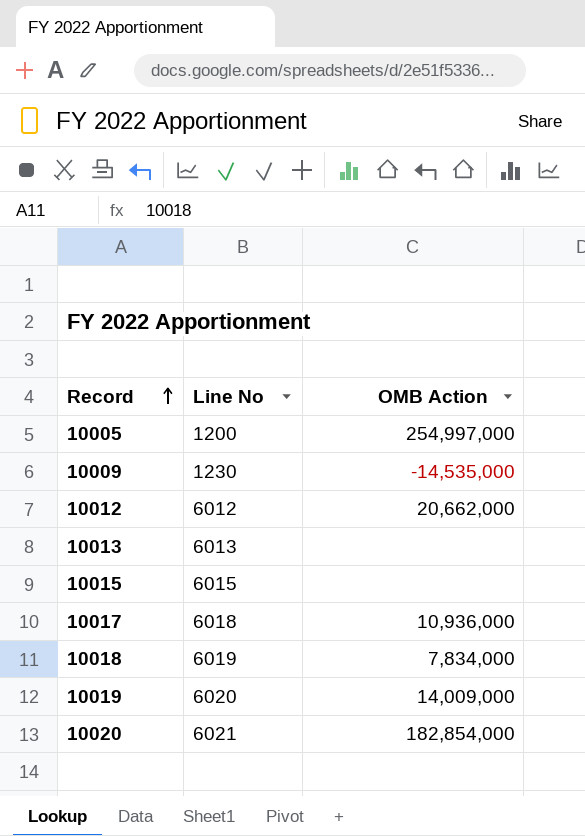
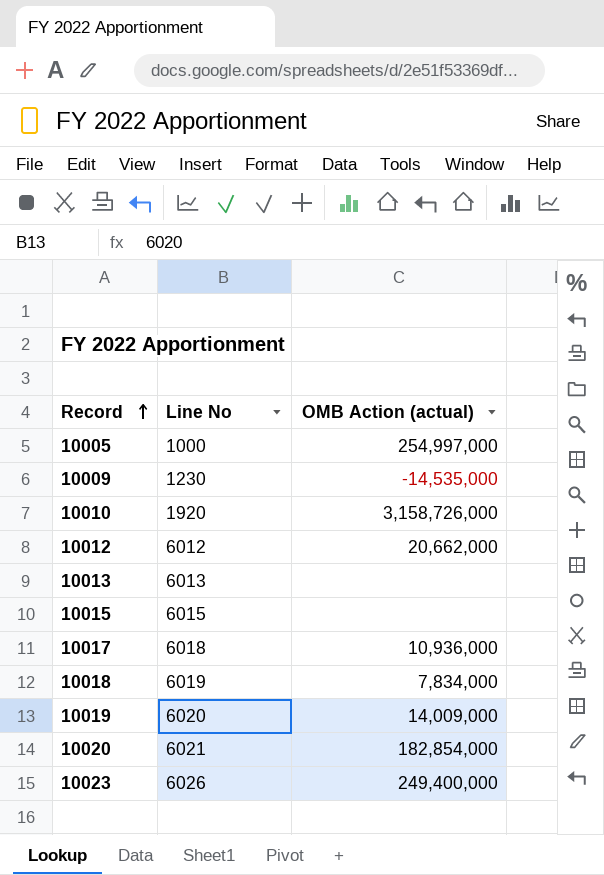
column name: OMB Action -> OMB Action (actual)
10005 | Line No: 1200 -> 1000
row 10010: none -> 1920 | 3,158,726,000
row 10023: none -> 6026 | 249,400,000

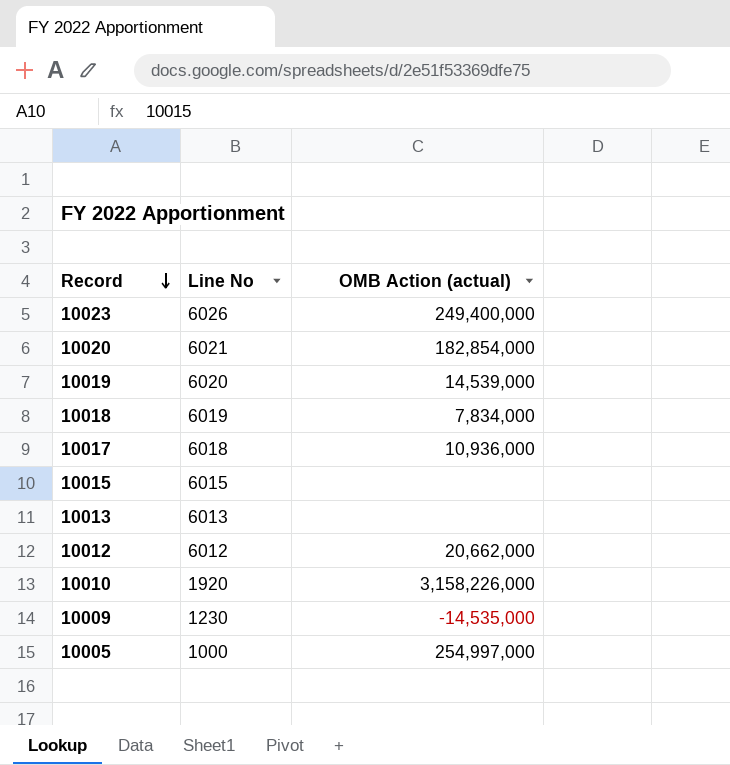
row order: Record ascending -> Record descending
10019 | OMB Action (actual): 14,009,000 -> 14,539,000
10010 | OMB Action (actual): 3,158,726,000 -> 3,158,226,000

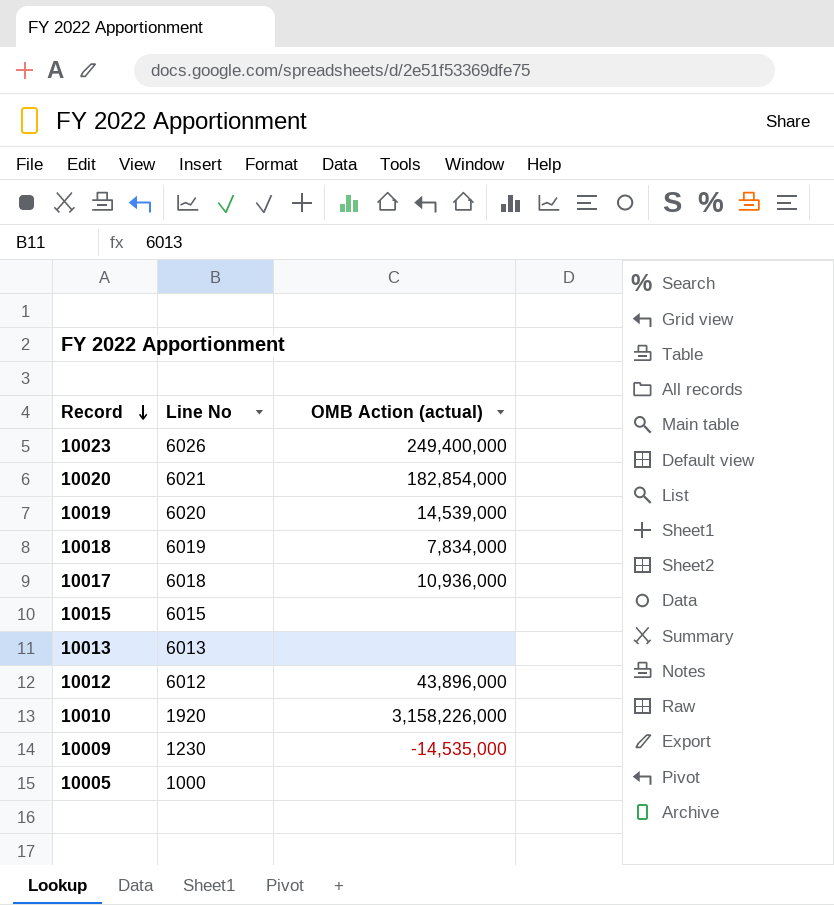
10012 | OMB Action (actual): 20,662,000 -> 43,896,000
10005 | OMB Action (actual): 254,997,000 -> none

